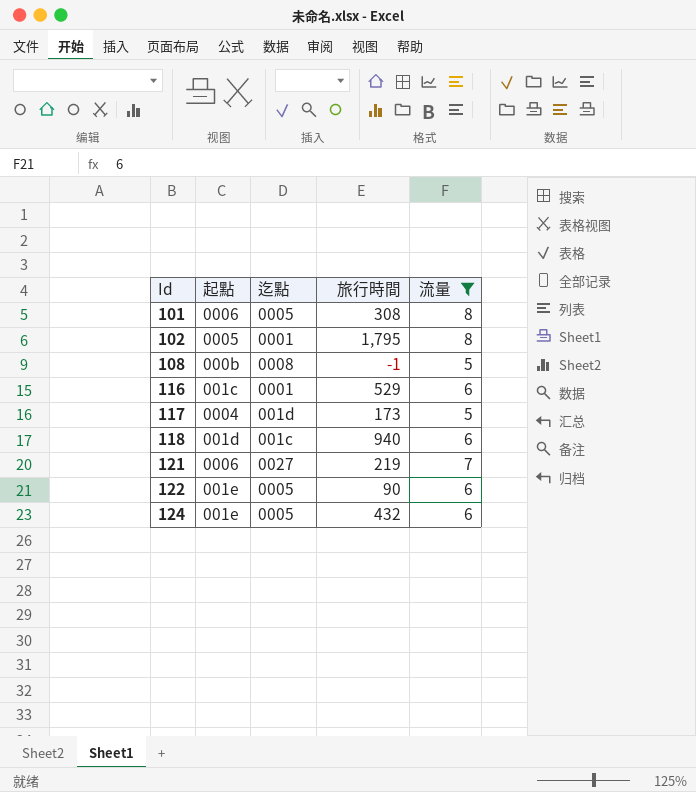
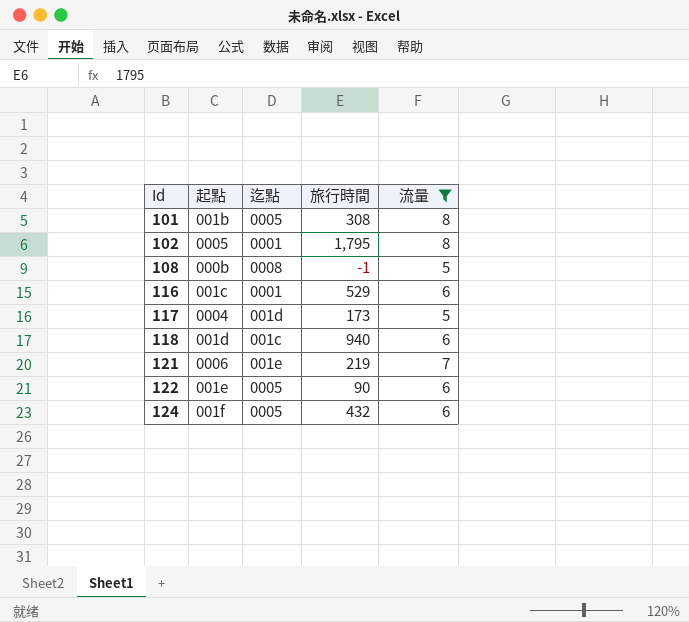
101 | 起點: 0006 -> 001b
121 | 迄點: 0027 -> 001e
124 | 起點: 001e -> 001f

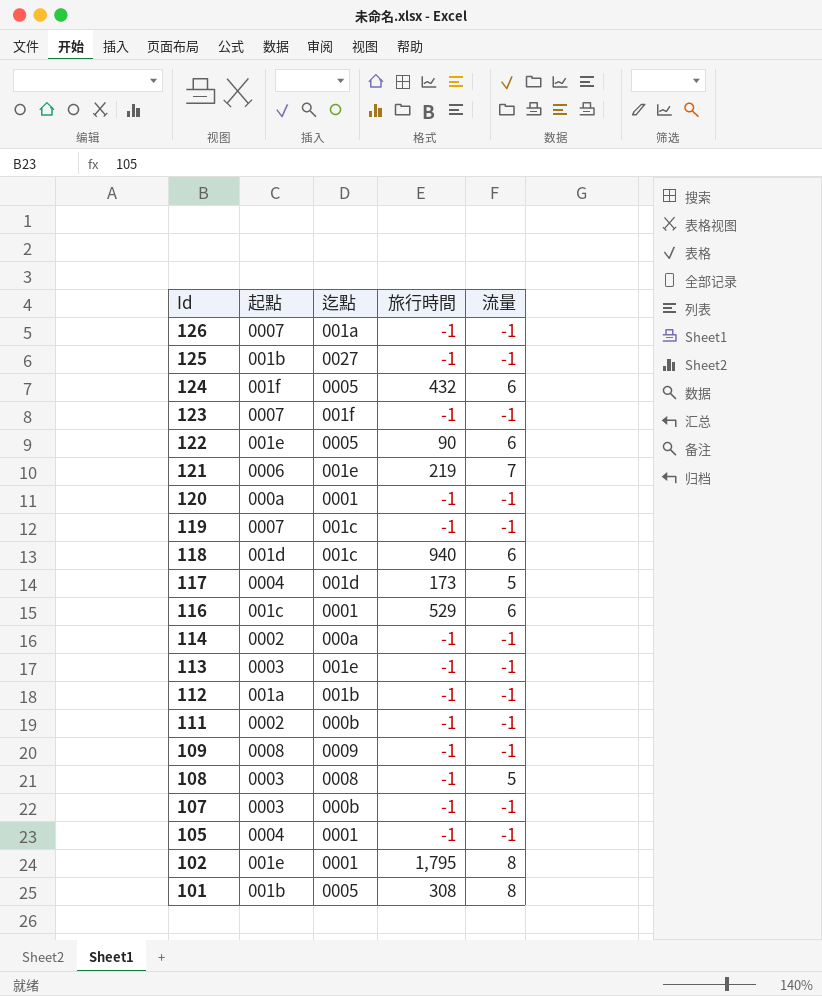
filter: 流量 != -1 -> none
row order: Id ascending -> Id descending
108 | 起點: 000b -> 0003
102 | 起點: 0005 -> 001e

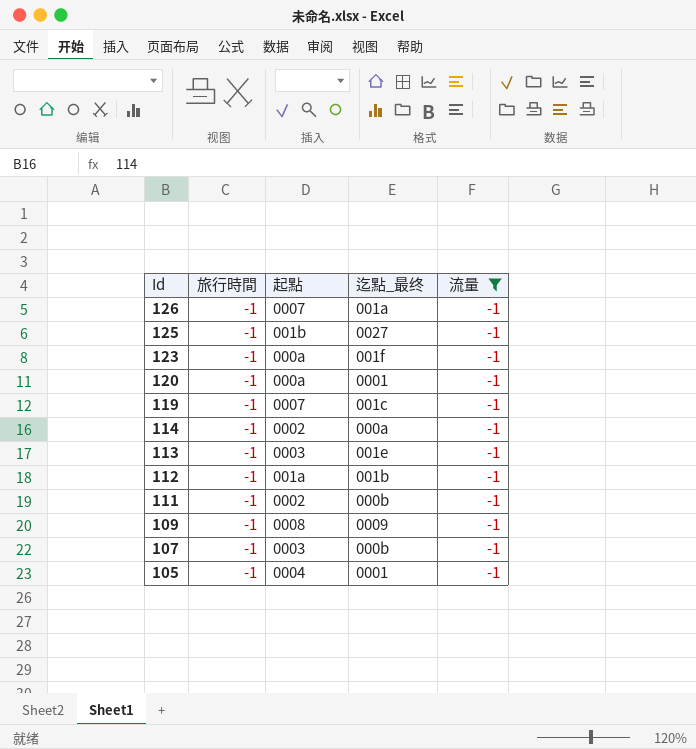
filter: none -> 流量 = -1
column 旅行時間 | position: 4 -> 2
column name: 迄點 -> 迄點_最终
123 | 起點: 0007 -> 000a

